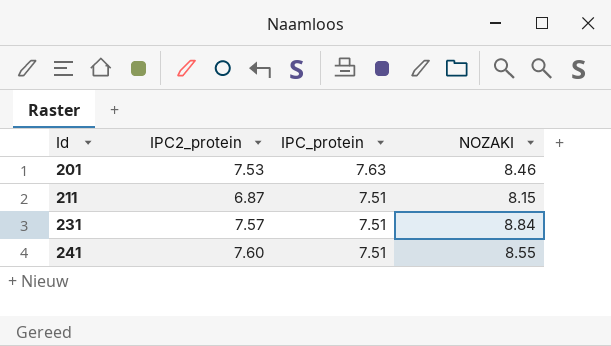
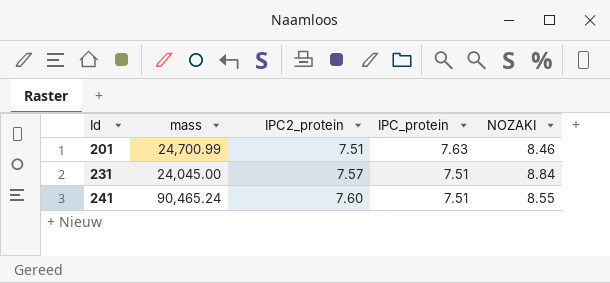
column mass | position: none -> 2
row 211: 6.87 | 7.51 | 8.15 -> none
201 | IPC2_protein: 7.53 -> 7.51

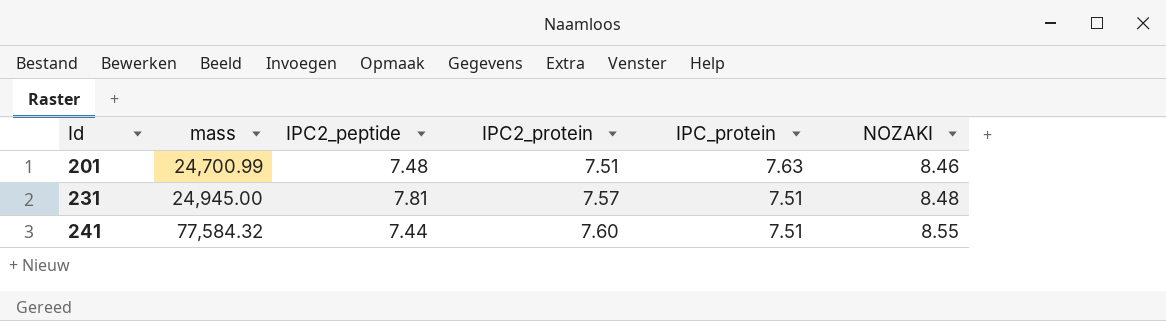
column IPC2_peptide | position: none -> 3
231 | mass: 24,045.00 -> 24,945.00
231 | NOZAKI: 8.84 -> 8.48
241 | mass: 90,465.24 -> 77,584.32

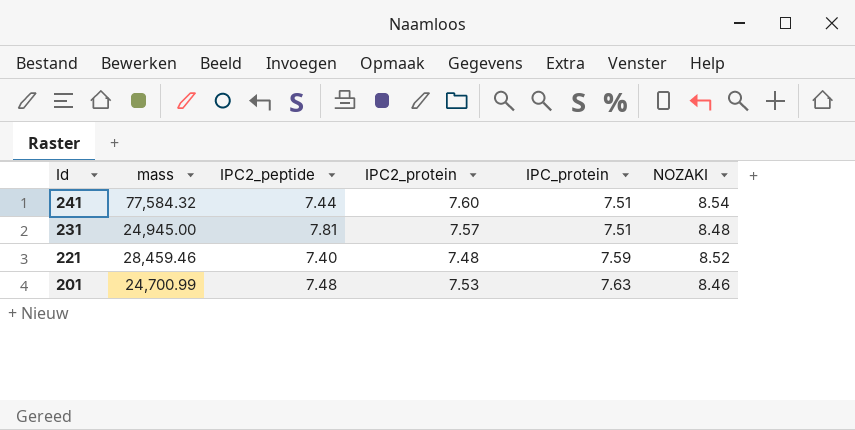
row order: Id ascending -> Id descending
241 | NOZAKI: 8.55 -> 8.54
row 221: none -> 28,459.46 | 7.40 | 7.48 | 7.59 | 8.52
201 | IPC2_protein: 7.51 -> 7.53

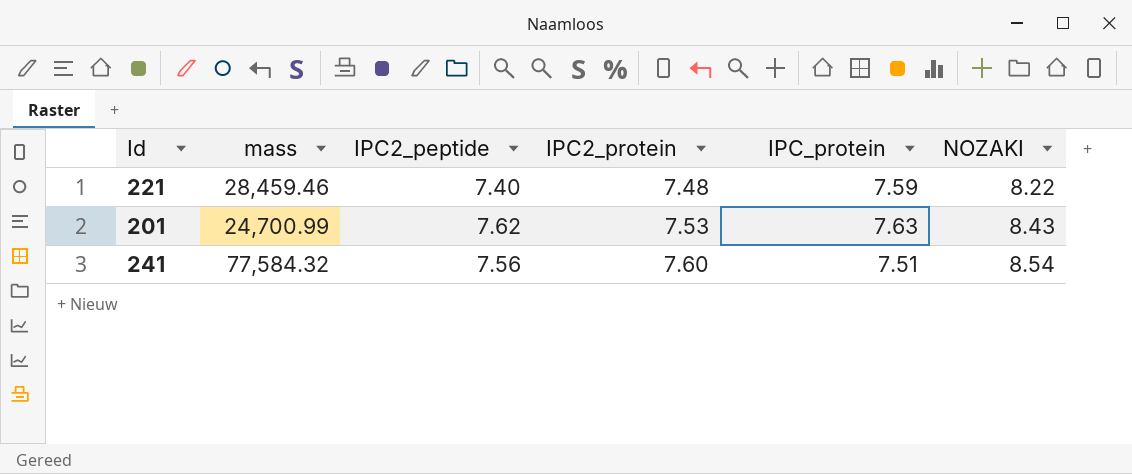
row order: Id descending -> IPC2_protein ascending
row 231: 24,945.00 | 7.81 | 7.57 | 7.51 | 8.48 -> none
221 | NOZAKI: 8.52 -> 8.22
201 | IPC2_peptide: 7.48 -> 7.62
201 | NOZAKI: 8.46 -> 8.43
241 | IPC2_peptide: 7.44 -> 7.56

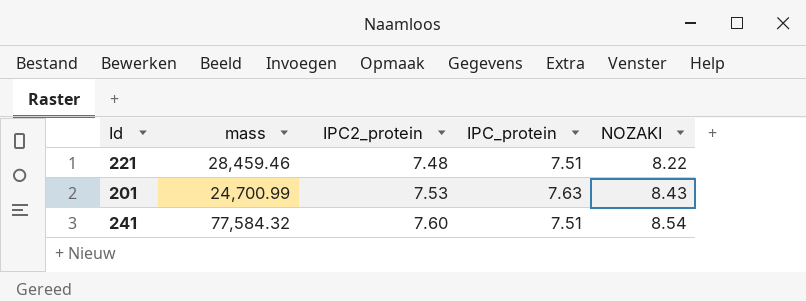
column IPC2_peptide | position: 3 -> none
221 | IPC_protein: 7.59 -> 7.51

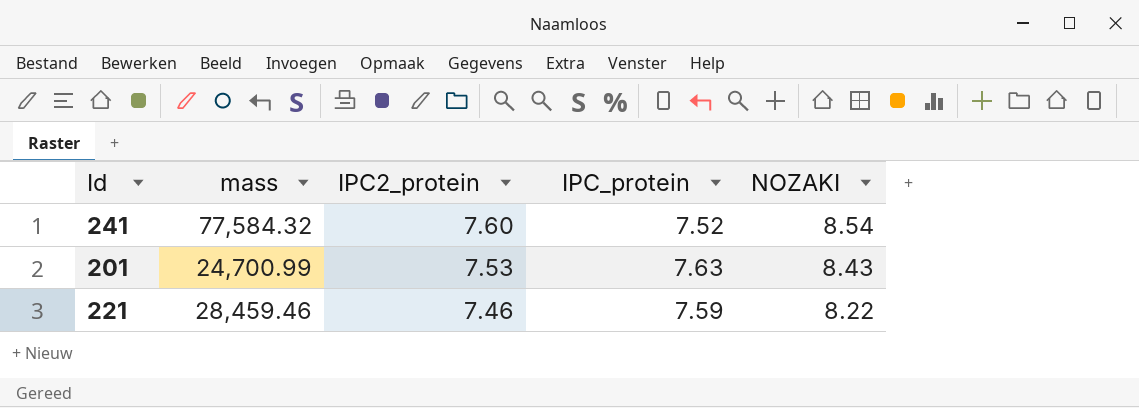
row order: IPC2_protein ascending -> IPC2_protein descending
241 | IPC_protein: 7.51 -> 7.52
221 | IPC2_protein: 7.48 -> 7.46
221 | IPC_protein: 7.51 -> 7.59

